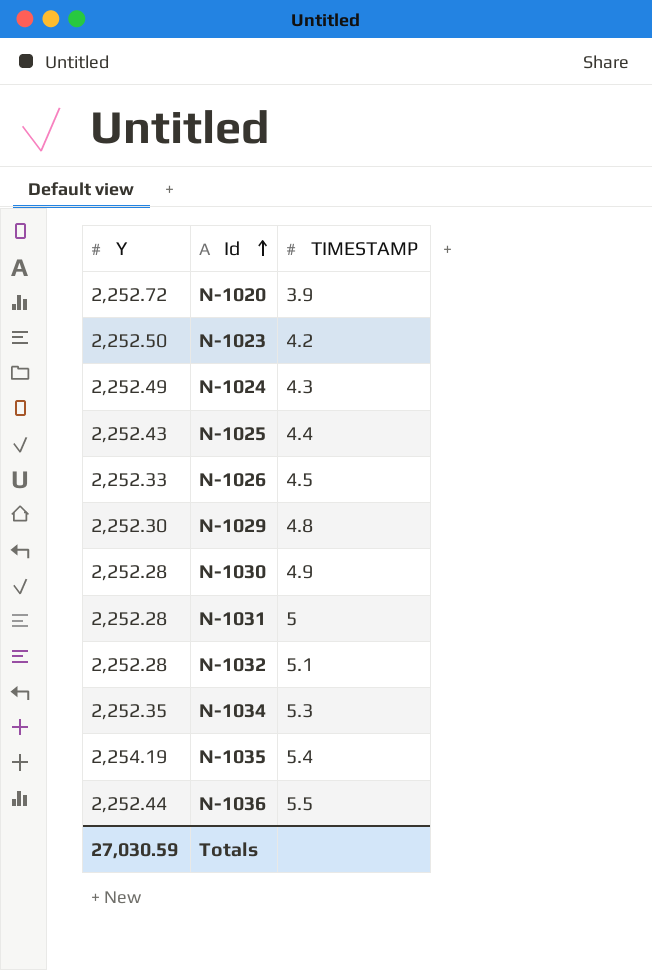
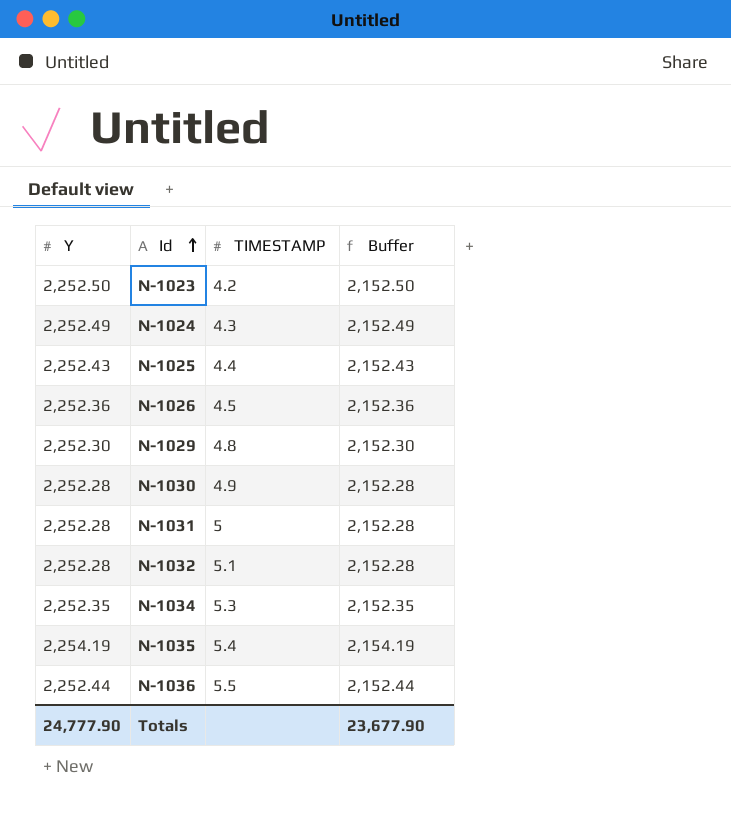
column Buffer | formula: none -> [Y] - 100
row N-1020: 2,252.72 | 3.9 -> none
N-1026 | Y: 2,252.33 -> 2,252.36
Totals | Y: 27,030.59 -> 24,777.90

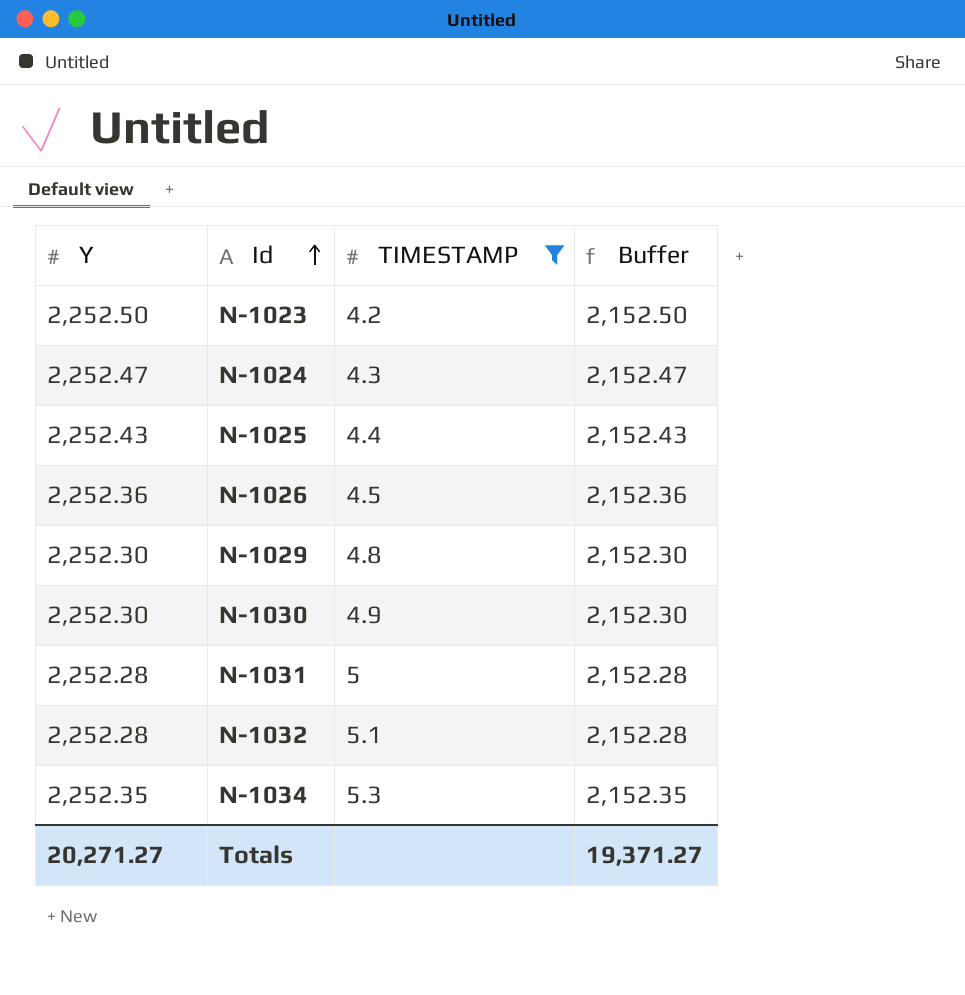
filter: none -> TIMESTAMP <= 5.3
N-1024 | Y: 2,252.49 -> 2,252.47
N-1024 | Buffer: 2,152.49 -> 2,152.47
N-1030 | Y: 2,252.28 -> 2,252.30
N-1030 | Buffer: 2,152.28 -> 2,152.30
Totals | Y: 24,777.90 -> 20,271.27
Totals | Buffer: 23,677.90 -> 19,371.27

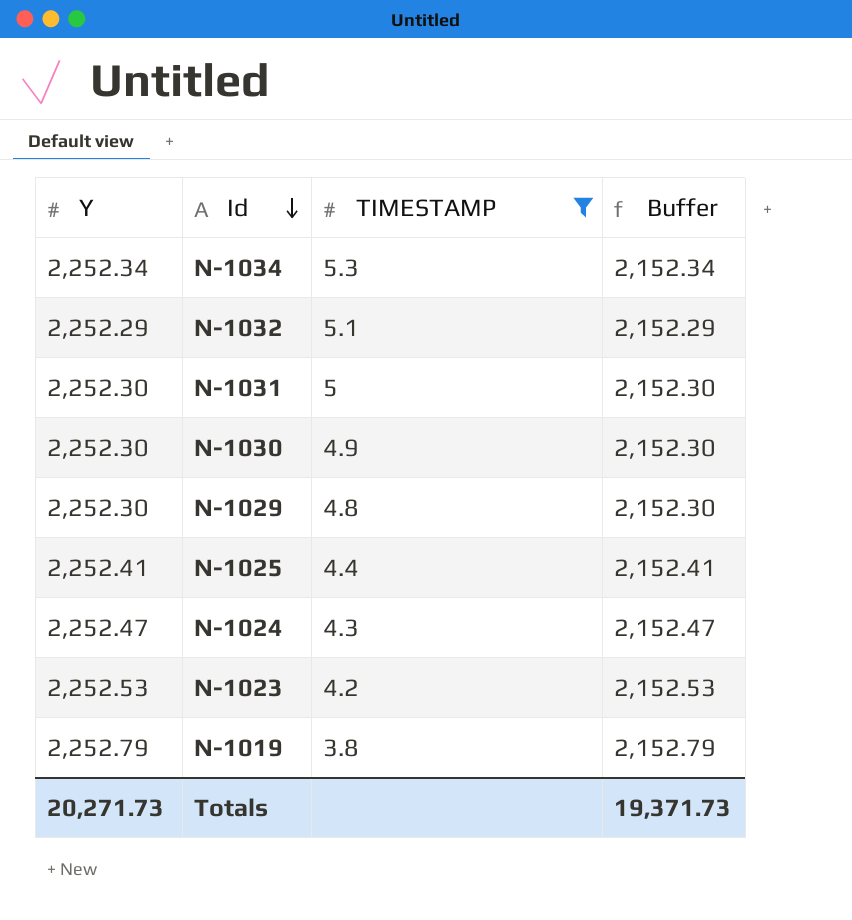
row order: Id ascending -> Id descending
row N-1026: 2,252.36 | 4.5 | 2,152.36 -> none
N-1034 | Y: 2,252.35 -> 2,252.34
N-1034 | Buffer: 2,152.35 -> 2,152.34
N-1032 | Y: 2,252.28 -> 2,252.29
N-1032 | Buffer: 2,152.28 -> 2,152.29
N-1031 | Y: 2,252.28 -> 2,252.30
N-1031 | Buffer: 2,152.28 -> 2,152.30
N-1025 | Y: 2,252.43 -> 2,252.41
N-1025 | Buffer: 2,152.43 -> 2,152.41
N-1023 | Y: 2,252.50 -> 2,252.53
N-1023 | Buffer: 2,152.50 -> 2,152.53
row N-1019: none -> 2,252.79 | 3.8 | 2,152.79
Totals | Y: 20,271.27 -> 20,271.73
Totals | Buffer: 19,371.27 -> 19,371.73

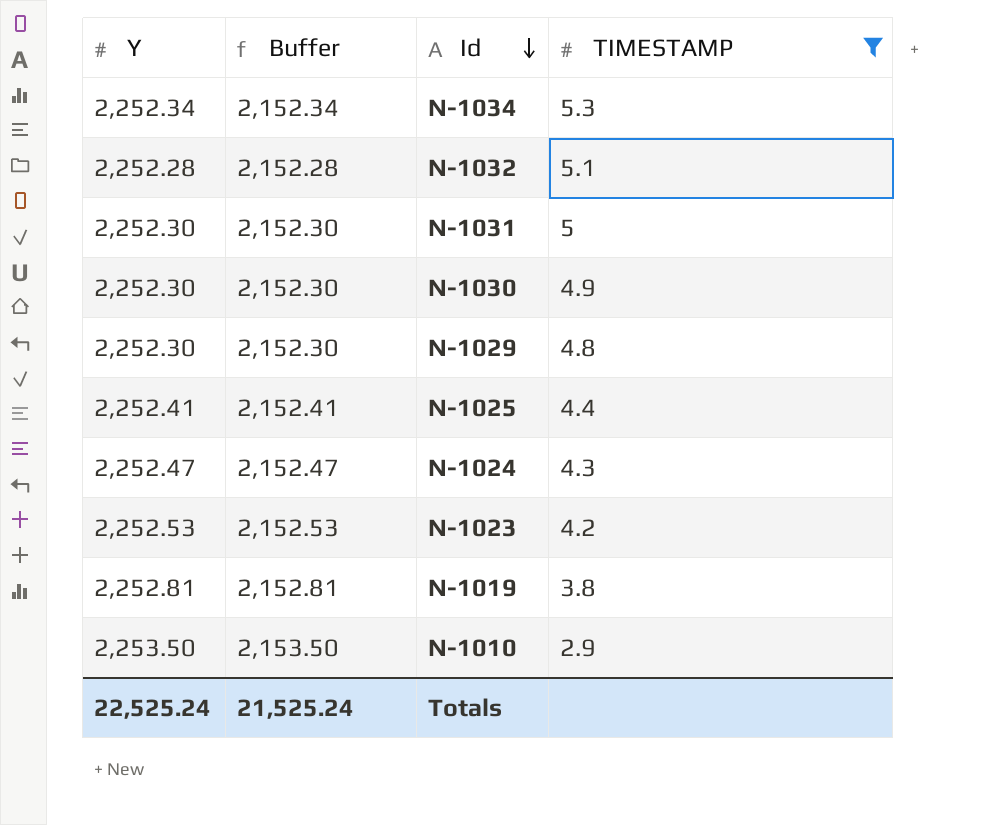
column Buffer | position: 4 -> 2
N-1032 | Y: 2,252.29 -> 2,252.28
N-1032 | Buffer: 2,152.29 -> 2,152.28
N-1019 | Y: 2,252.79 -> 2,252.81
N-1019 | Buffer: 2,152.79 -> 2,152.81
row N-1010: none -> 2,253.50 | 2,153.50 | 2.9
Totals | Y: 20,271.73 -> 22,525.24
Totals | Buffer: 19,371.73 -> 21,525.24

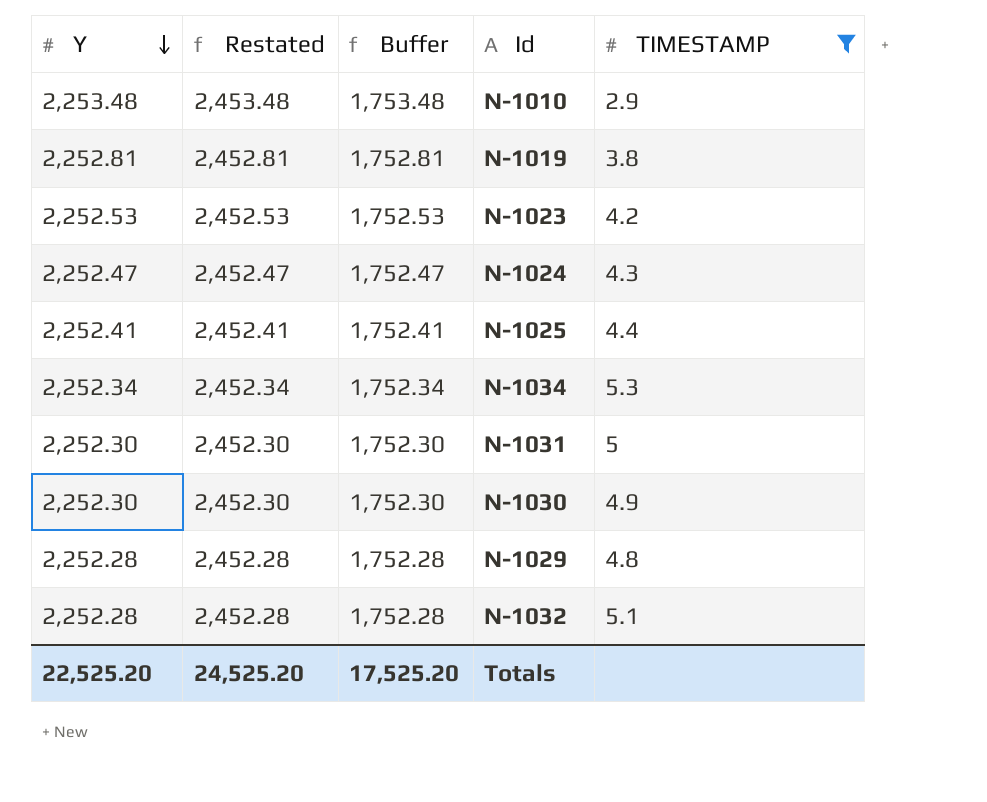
row order: Id descending -> Y descending
column Restated | formula: none -> [Y] + 200
column Buffer | formula: [Y] - 100 -> [Y] - 500
N-1010 | Y: 2,253.50 -> 2,253.48
N-1029 | Y: 2,252.30 -> 2,252.28
Totals | Y: 22,525.24 -> 22,525.20
Totals | Buffer: 21,525.24 -> 17,525.20

